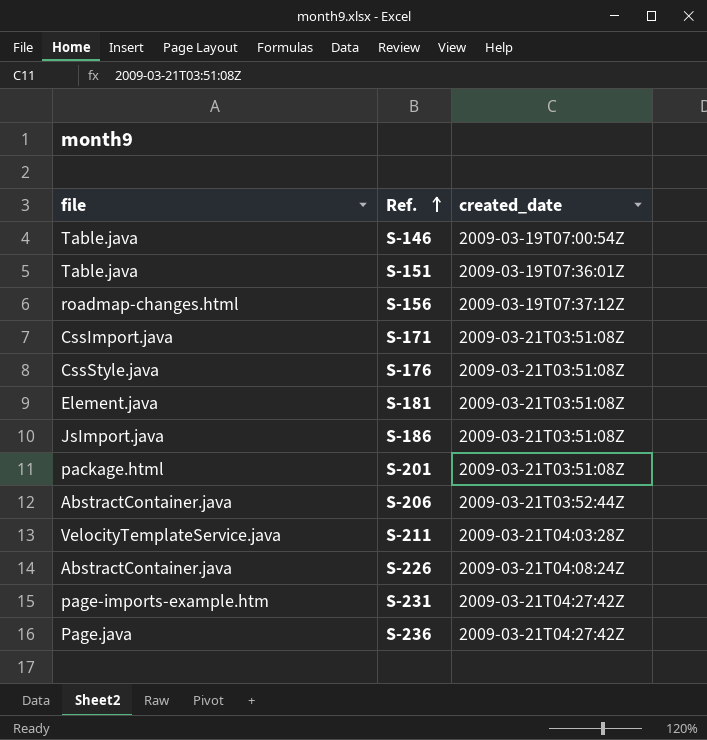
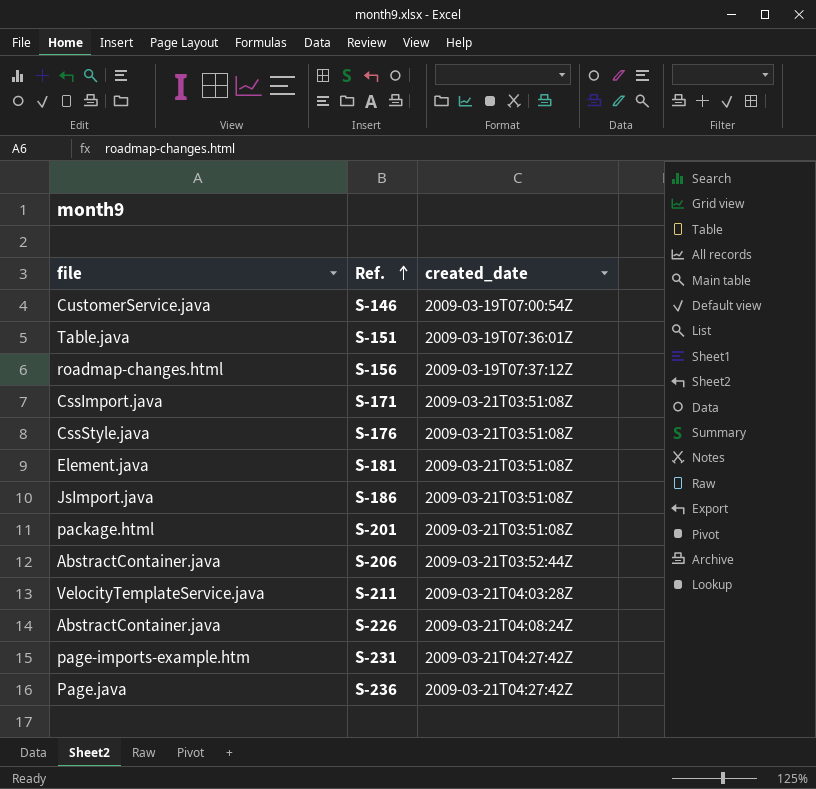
S-146 | file: Table.java -> CustomerService.java

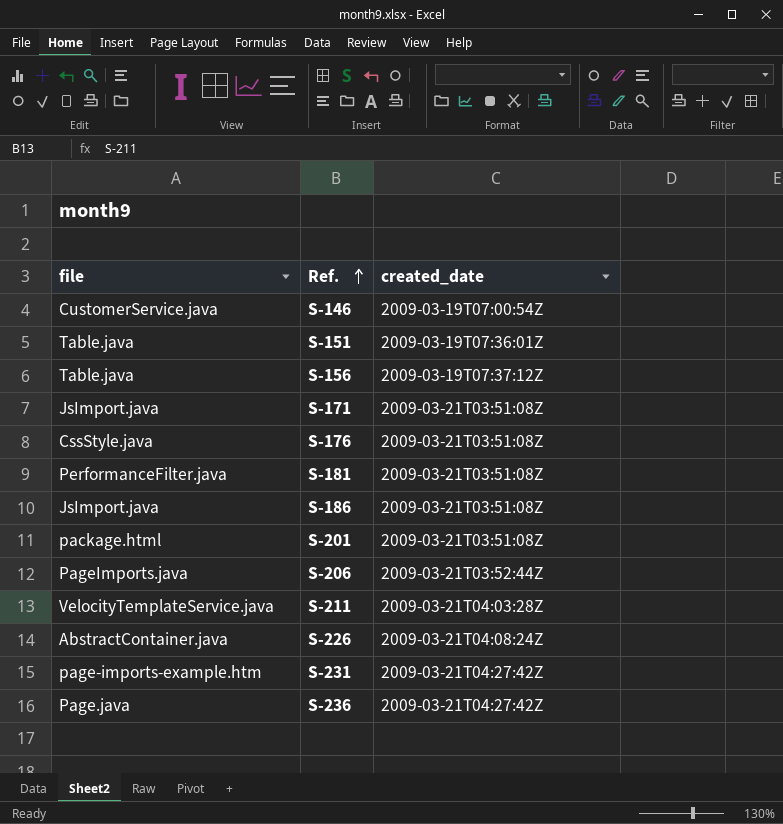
S-156 | file: roadmap-changes.html -> Table.java
S-171 | file: CssImport.java -> JsImport.java
S-181 | file: Element.java -> PerformanceFilter.java
S-206 | file: AbstractContainer.java -> PageImports.java

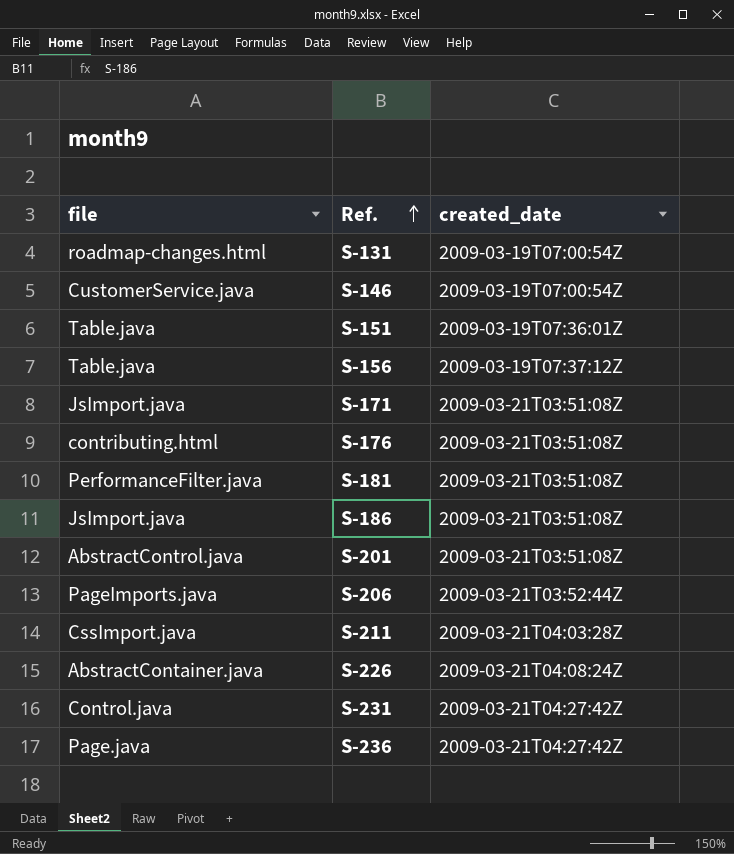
row S-131: none -> roadmap-changes.html | 2009-03-19T07:00:54Z
S-176 | file: CssStyle.java -> contributing.html
S-201 | file: package.html -> AbstractControl.java
S-211 | file: VelocityTemplateService.java -> CssImport.java
S-231 | file: page-imports-example.htm -> Control.java

